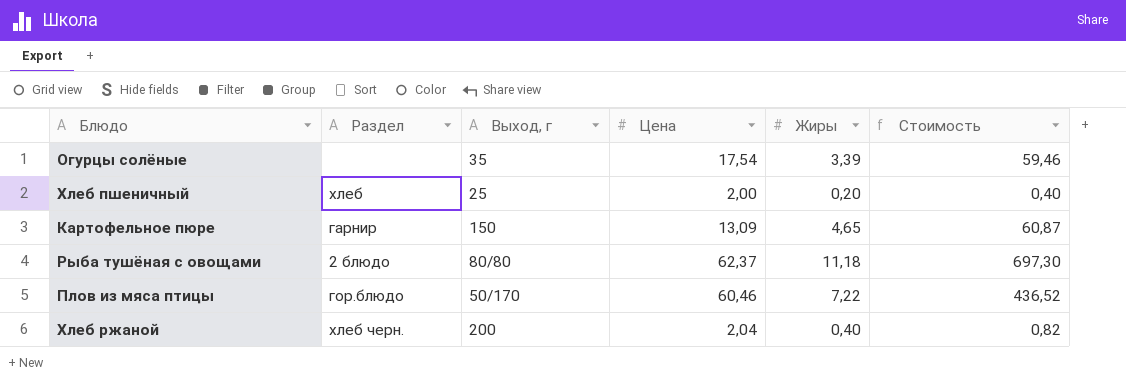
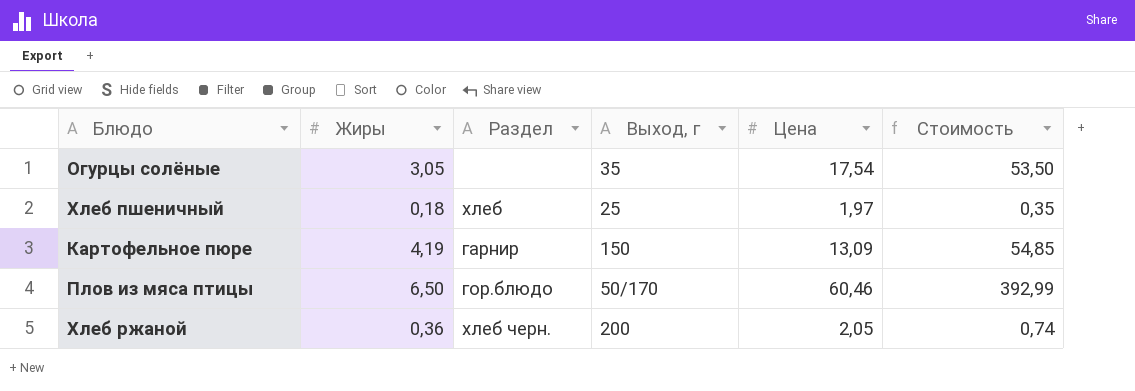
column Жиры | position: 5 -> 2
row Рыба тушёная с овощами: 2 блюдо | 80/80 | 62,37 | 11,18 | 697,30 -> none
Огурцы солёные | Жиры: 3,39 -> 3,05
Огурцы солёные | Стоимость: 59,46 -> 53,50
Хлеб пшеничный | Жиры: 0,20 -> 0,18
Хлеб пшеничный | Цена: 2,00 -> 1,97
Хлеб пшеничный | Стоимость: 0,40 -> 0,35
Картофельное пюре | Жиры: 4,65 -> 4,19
Картофельное пюре | Стоимость: 60,87 -> 54,85
Плов из мяса птицы | Жиры: 7,22 -> 6,50
Плов из мяса птицы | Стоимость: 436,52 -> 392,99
Хлеб ржаной | Жиры: 0,40 -> 0,36
Хлеб ржаной | Цена: 2,04 -> 2,05
Хлеб ржаной | Стоимость: 0,82 -> 0,74

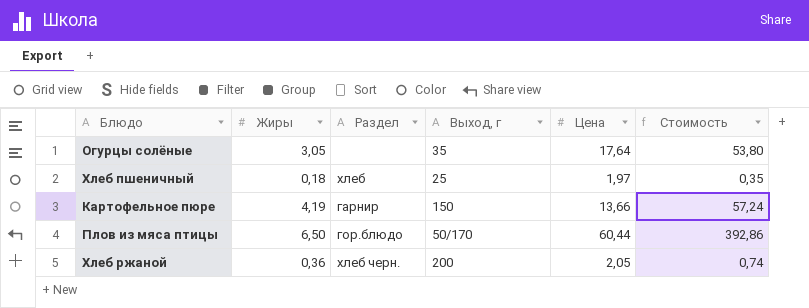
Огурцы солёные | Цена: 17,54 -> 17,64
Огурцы солёные | Стоимость: 53,50 -> 53,80
Картофельное пюре | Цена: 13,09 -> 13,66
Картофельное пюре | Стоимость: 54,85 -> 57,24
Плов из мяса птицы | Цена: 60,46 -> 60,44
Плов из мяса птицы | Стоимость: 392,99 -> 392,86

